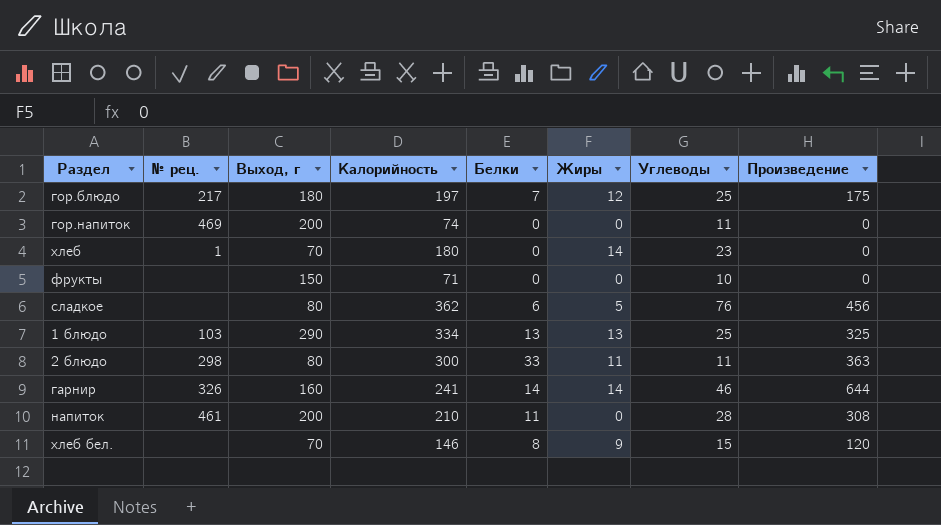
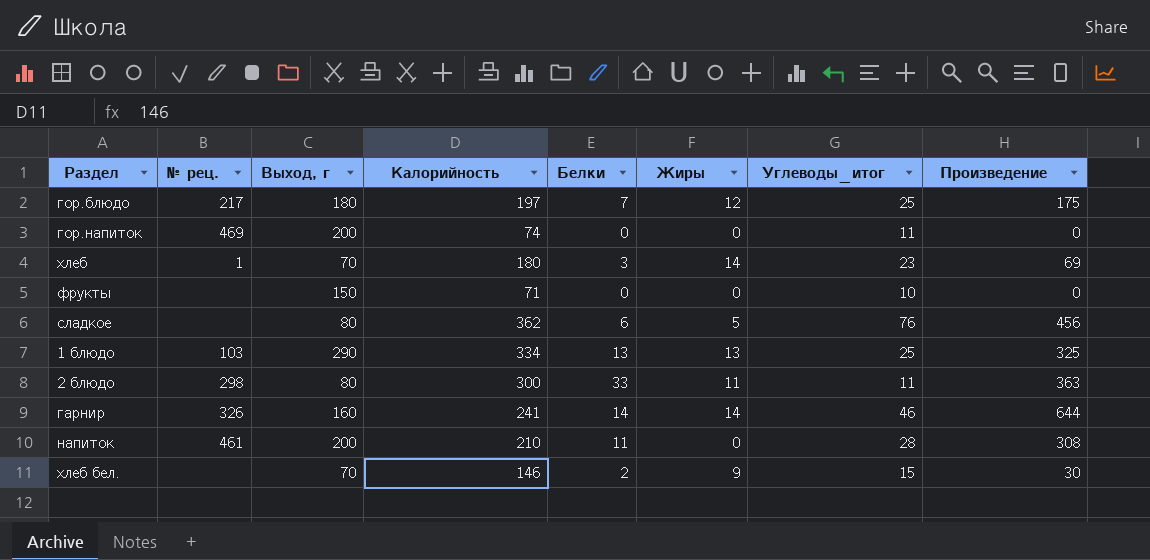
column name: Углеводы -> Углеводы_итог
хлеб | Белки: 0 -> 3
хлеб | Произведение: 0 -> 69
хлеб бел. | Белки: 8 -> 2
хлеб бел. | Произведение: 120 -> 30

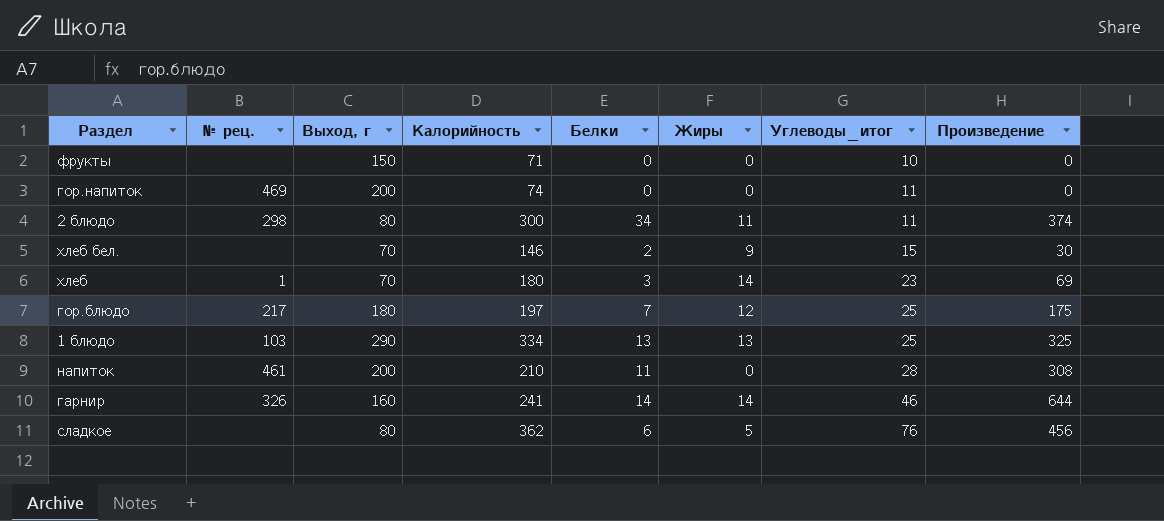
row order: none -> Углеводы_итог ascending
2 блюдо | Белки: 33 -> 34
2 блюдо | Произведение: 363 -> 374

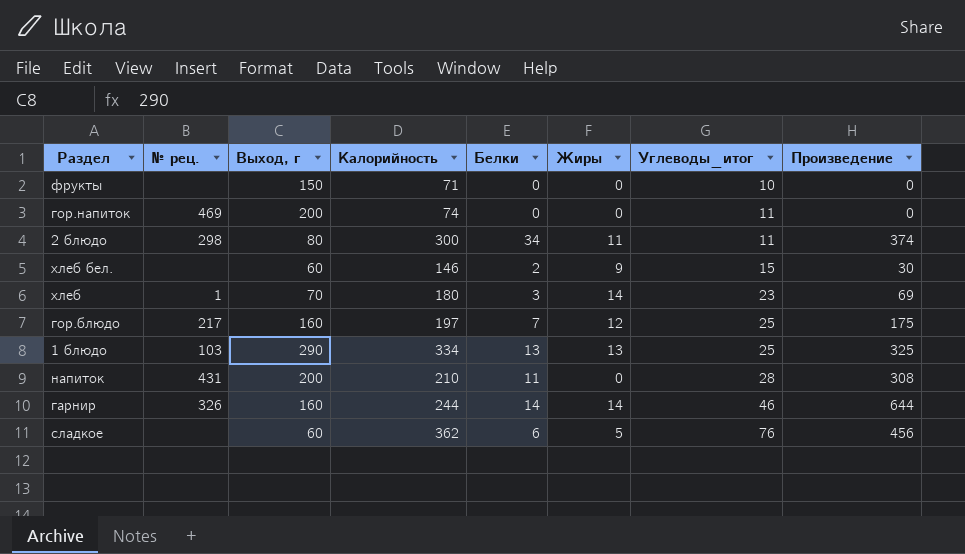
хлеб бел. | Выход, г: 70 -> 60
гор.блюдо | Выход, г: 180 -> 160
напиток | № рец.: 461 -> 431
гарнир | Калорийность: 241 -> 244
сладкое | Выход, г: 80 -> 60

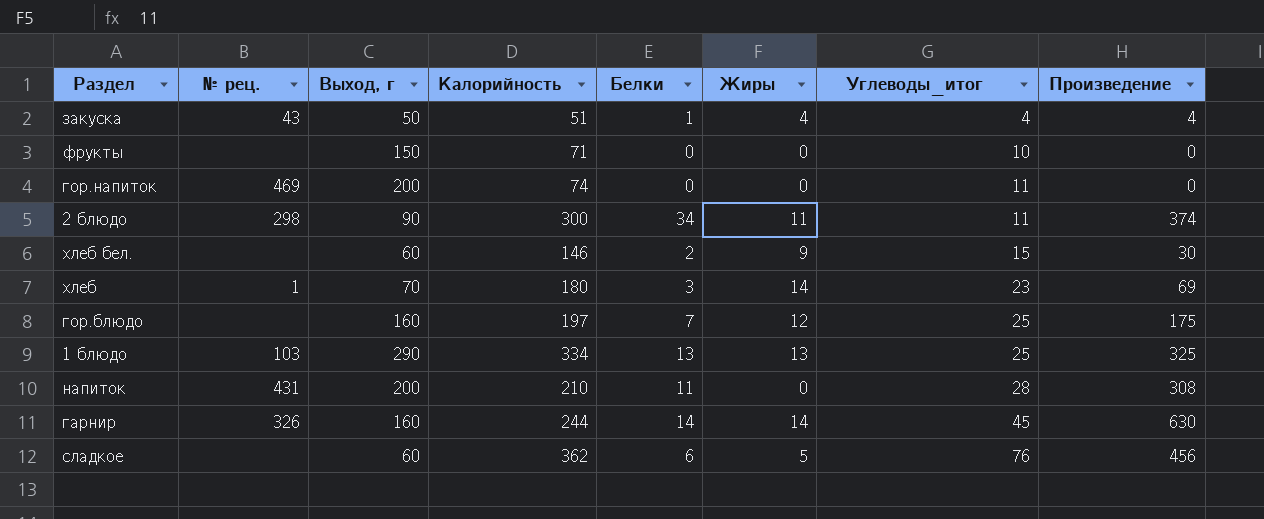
row закуска: none -> 43 | 50 | 51 | 1 | 4 | 4 | 4
2 блюдо | Выход, г: 80 -> 90
гор.блюдо | № рец.: 217 -> none
гарнир | Углеводы_итог: 46 -> 45
гарнир | Произведение: 644 -> 630

